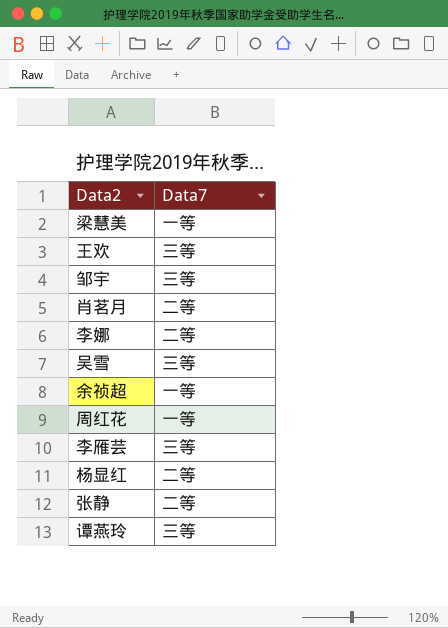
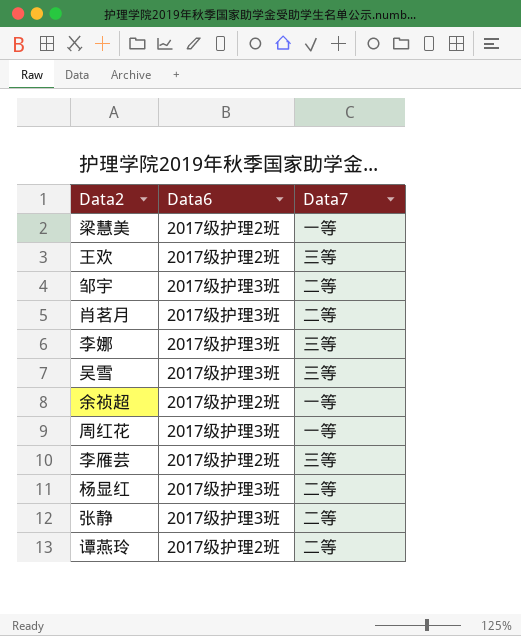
column Data6 | position: none -> 2
邹宇 | Data7: 三等 -> 二等
李娜 | Data7: 二等 -> 三等
谭燕玲 | Data7: 三等 -> 二等

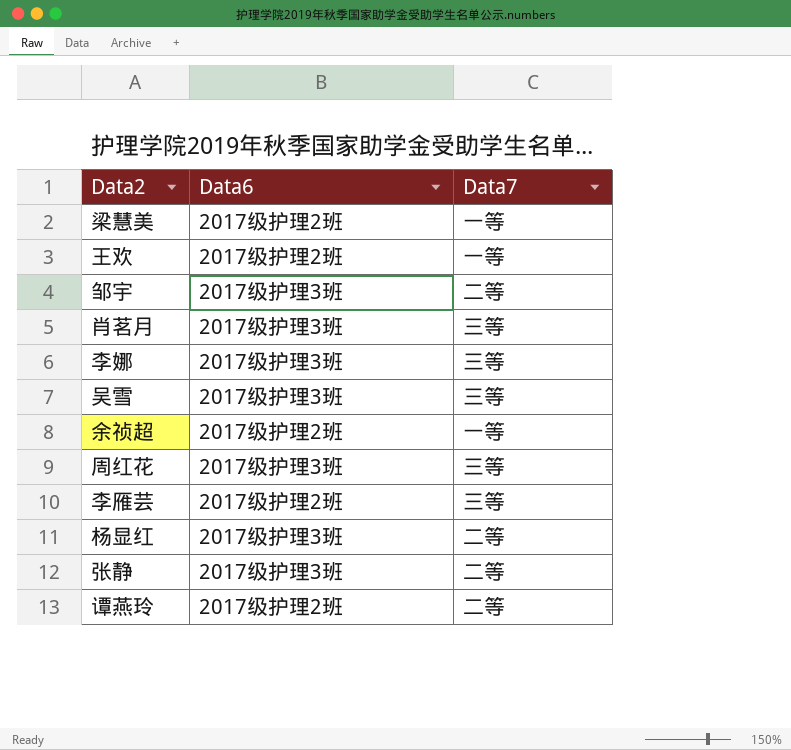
王欢 | Data7: 三等 -> 一等
肖茗月 | Data7: 二等 -> 三等
周红花 | Data7: 一等 -> 三等

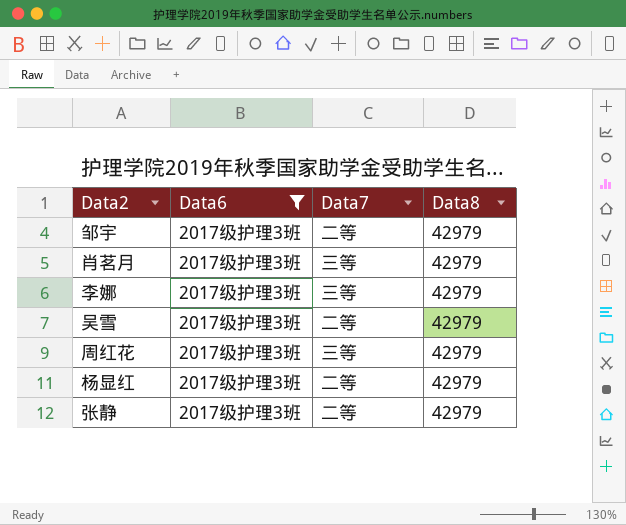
filter: none -> Data6 = 2017级护理3班
column Data8 | position: none -> 4
吴雪 | Data7: 三等 -> 二等

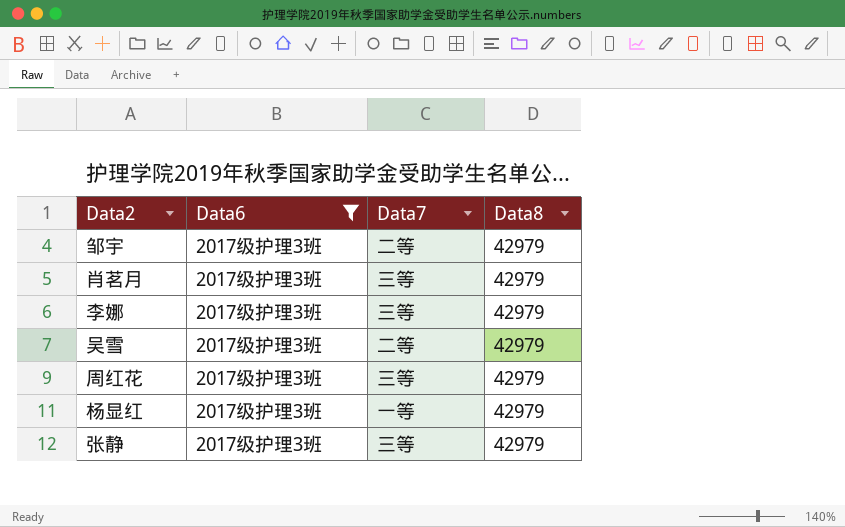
杨显红 | Data7: 二等 -> 一等
张静 | Data7: 二等 -> 三等

